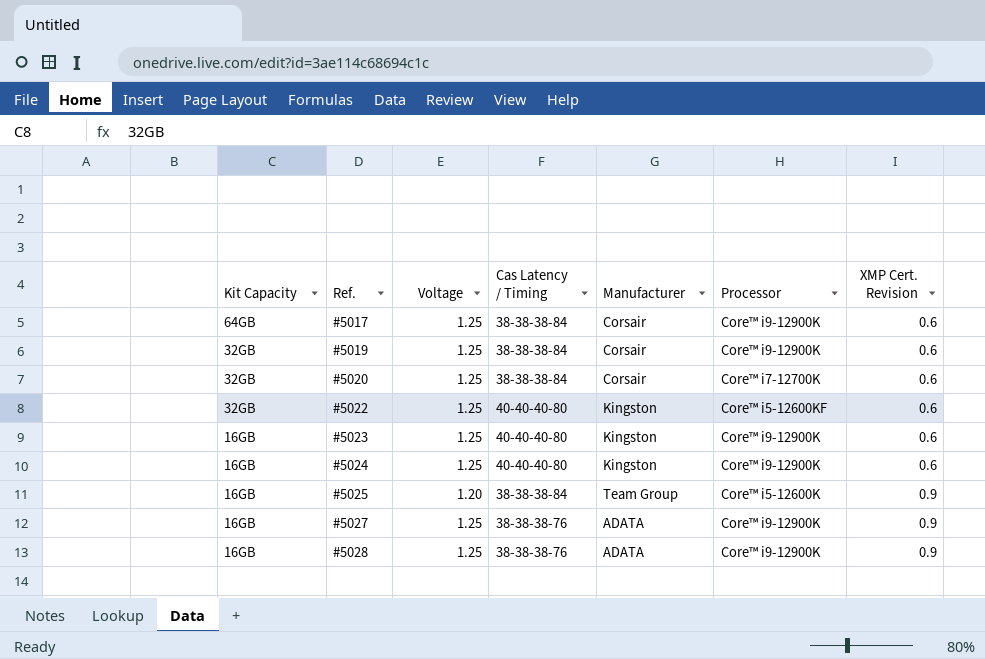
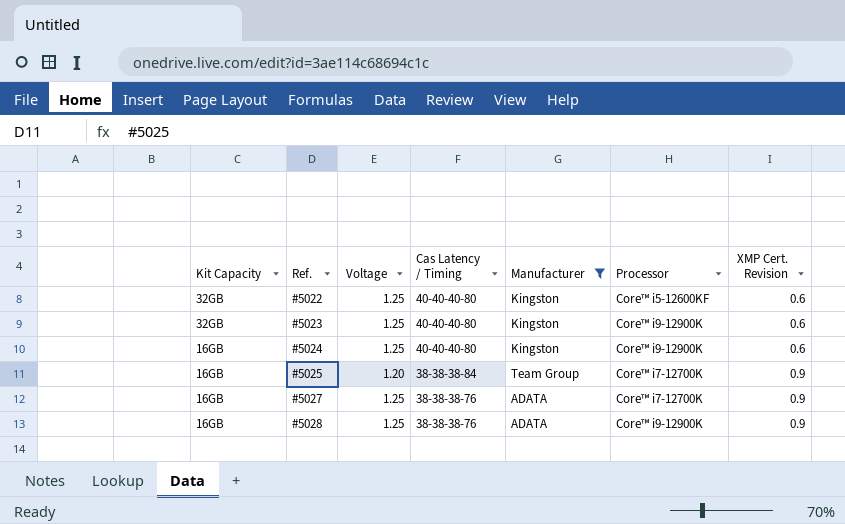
filter: none -> Manufacturer != Corsair
#5023 | Kit Capacity: 16GB -> 32GB
#5025 | Processor: Core™ i5-12600K -> Core™ i7-12700K
#5027 | Processor: Core™ i9-12900K -> Core™ i7-12700K

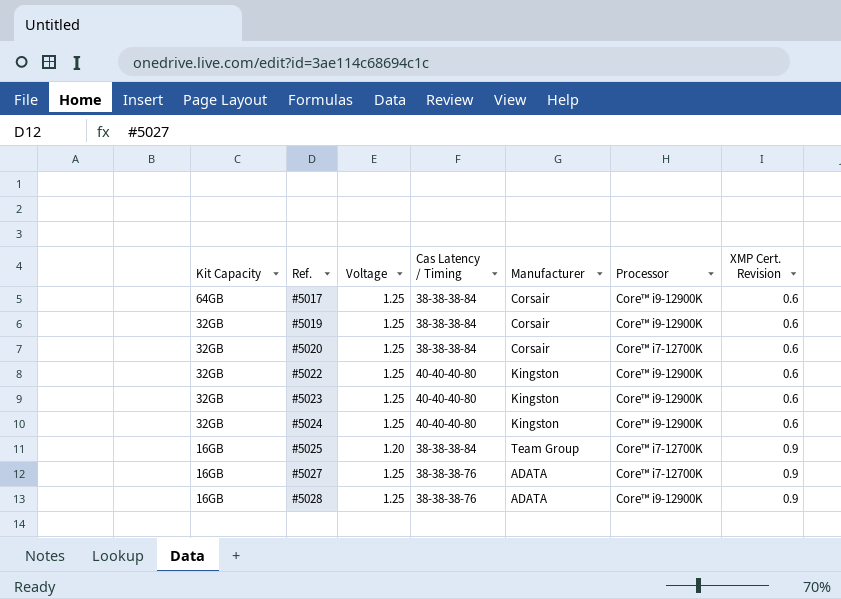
filter: Manufacturer != Corsair -> none
#5022 | Processor: Core™ i5-12600KF -> Core™ i9-12900K
#5024 | Kit Capacity: 16GB -> 32GB

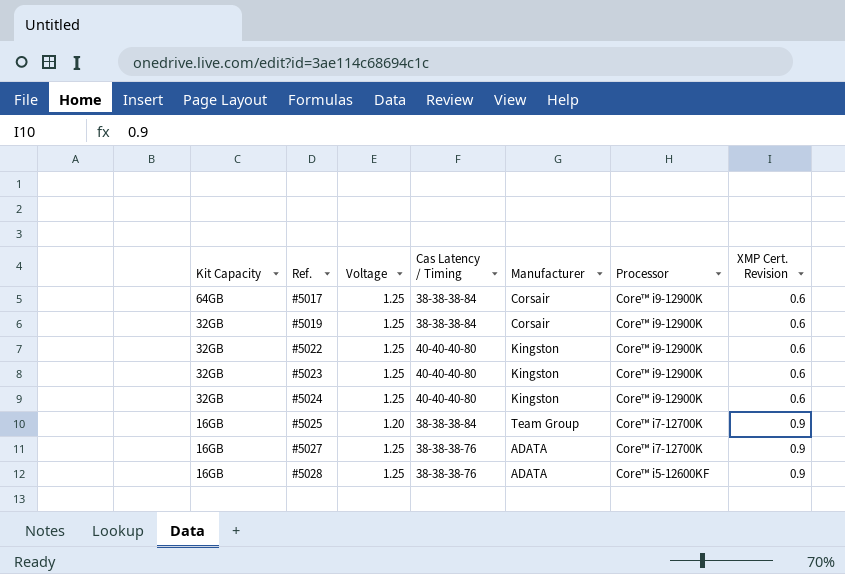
row #5020: 32GB | 1.25 | 38-38-38-84 | Corsair | Core™ i7-12700K | 0.6 -> none
#5028 | Processor: Core™ i9-12900K -> Core™ i5-12600KF

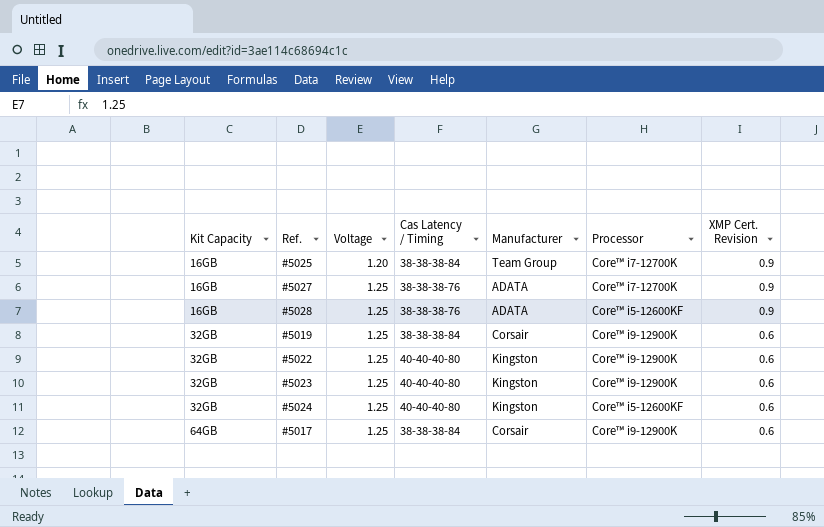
row order: Kit Capacity descending -> Kit Capacity ascending
#5024 | Processor: Core™ i9-12900K -> Core™ i5-12600KF

